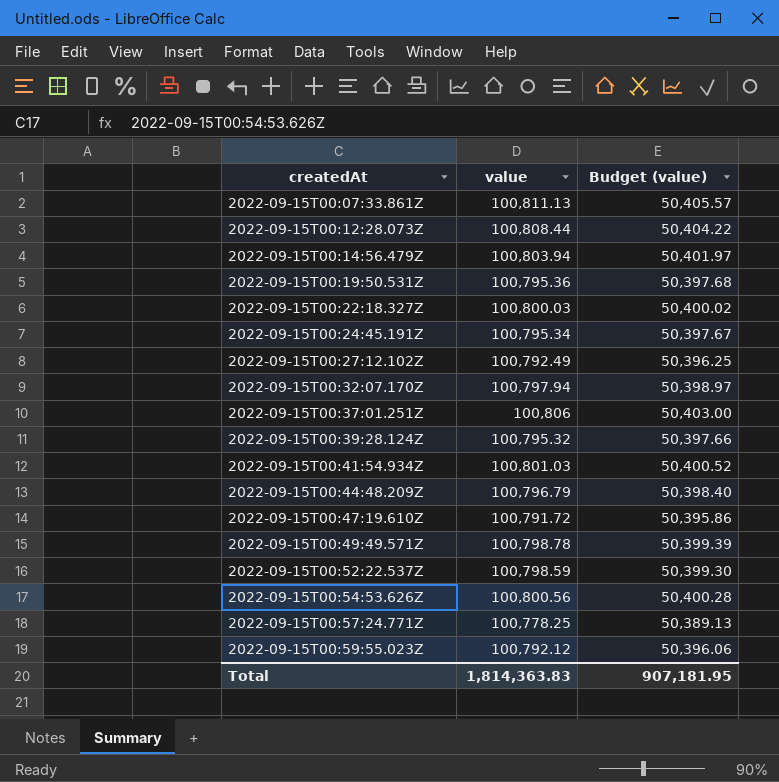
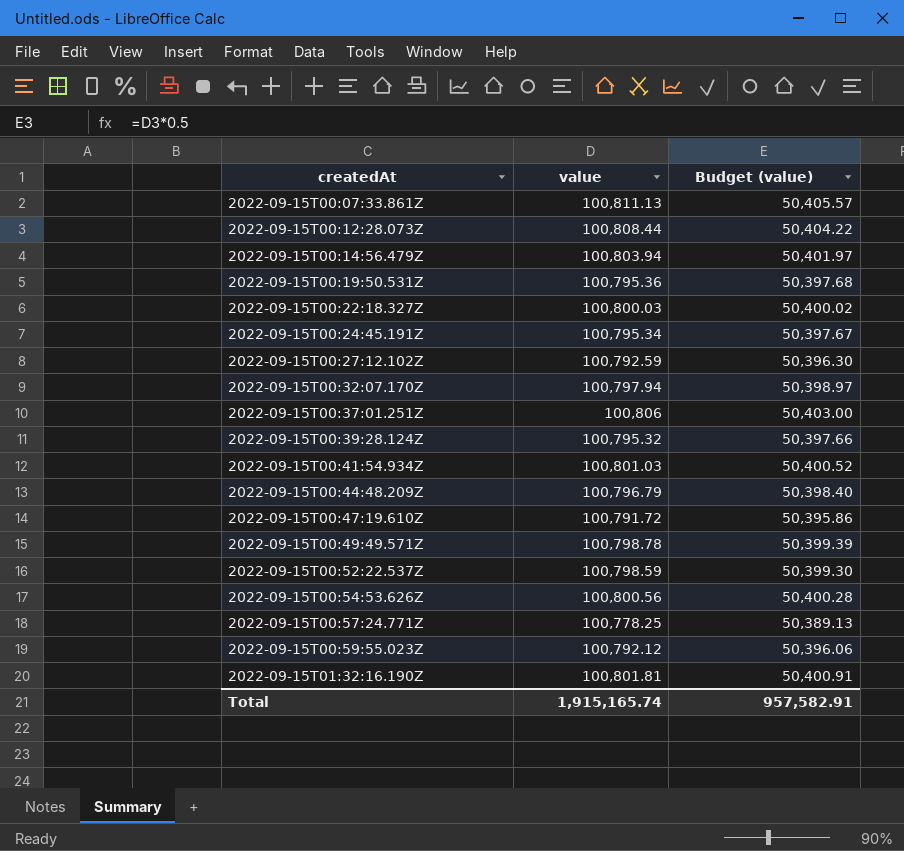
2022-09-15T00:27:12.102Z | value: 100,792.49 -> 100,792.59
2022-09-15T00:27:12.102Z | Budget (value): 50,396.25 -> 50,396.30
row 2022-09-15T01:32:16.190Z: none -> 100,801.81 | 50,400.91
Total | value: 1,814,363.83 -> 1,915,165.74
Total | Budget (value): 907,181.95 -> 957,582.91

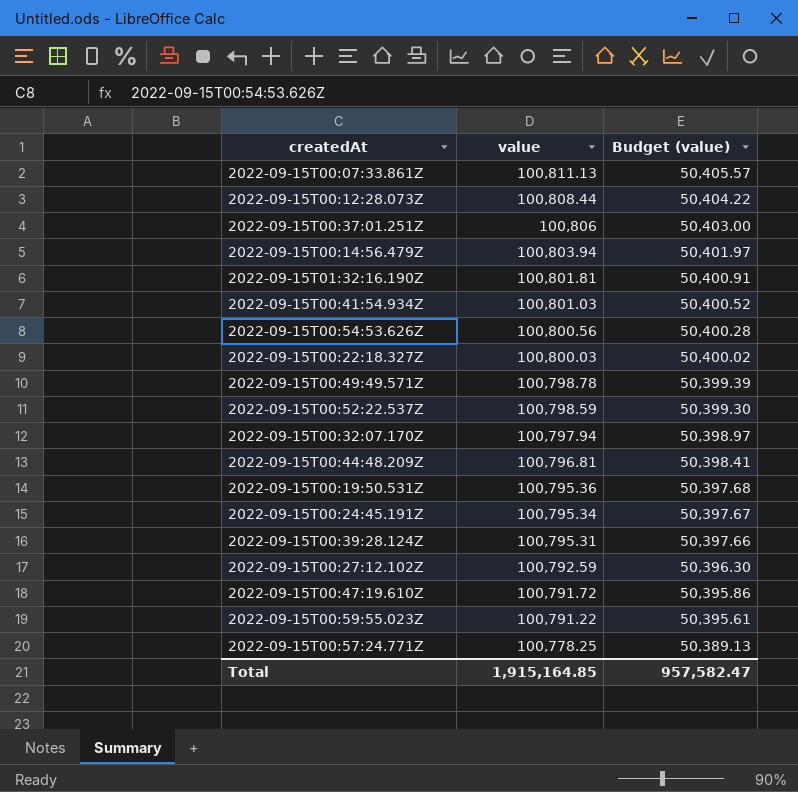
row order: createdAt ascending -> value descending
2022-09-15T00:44:48.209Z | value: 100,796.79 -> 100,796.81
2022-09-15T00:44:48.209Z | Budget (value): 50,398.40 -> 50,398.41
2022-09-15T00:39:28.124Z | value: 100,795.32 -> 100,795.31
2022-09-15T00:59:55.023Z | value: 100,792.12 -> 100,791.22
2022-09-15T00:59:55.023Z | Budget (value): 50,396.06 -> 50,395.61
Total | value: 1,915,165.74 -> 1,915,164.85
Total | Budget (value): 957,582.91 -> 957,582.47

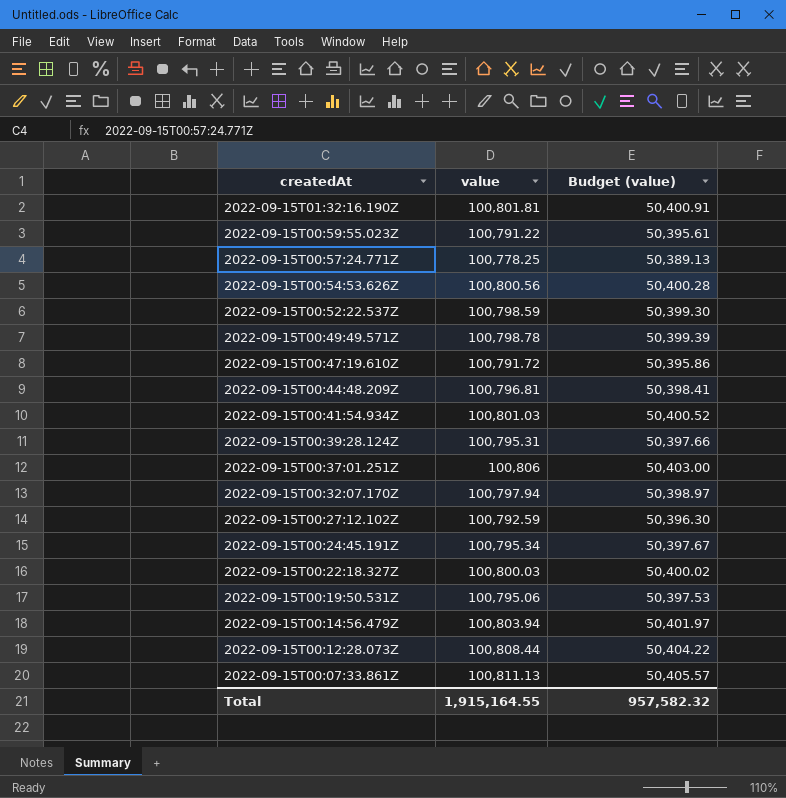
row order: value descending -> createdAt descending
2022-09-15T00:19:50.531Z | value: 100,795.36 -> 100,795.06
2022-09-15T00:19:50.531Z | Budget (value): 50,397.68 -> 50,397.53
Total | value: 1,915,164.85 -> 1,915,164.55
Total | Budget (value): 957,582.47 -> 957,582.32

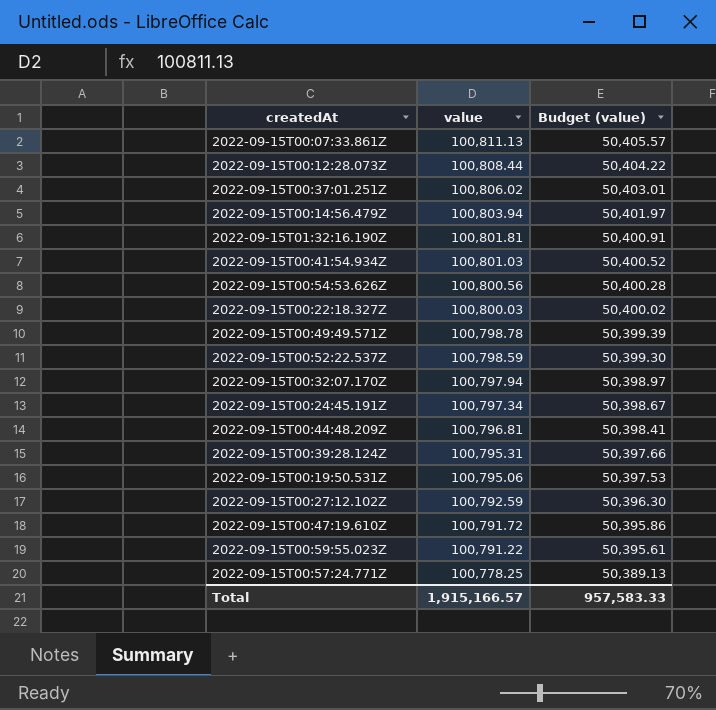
row order: createdAt descending -> value descending
2022-09-15T00:37:01.251Z | value: 100,806 -> 100,806.02
2022-09-15T00:37:01.251Z | Budget (value): 50,403.00 -> 50,403.01
2022-09-15T00:24:45.191Z | value: 100,795.34 -> 100,797.34
2022-09-15T00:24:45.191Z | Budget (value): 50,397.67 -> 50,398.67
Total | value: 1,915,164.55 -> 1,915,166.57
Total | Budget (value): 957,582.32 -> 957,583.33

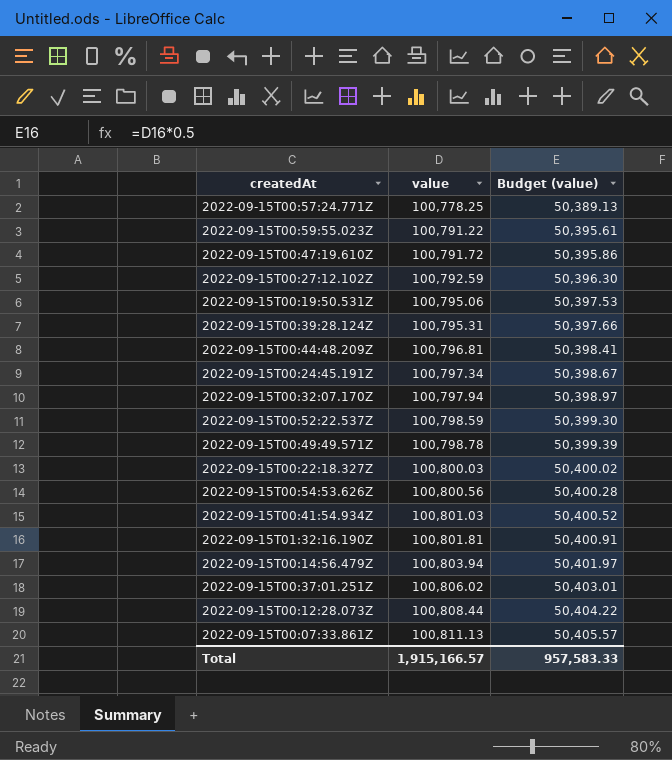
row order: value descending -> value ascending

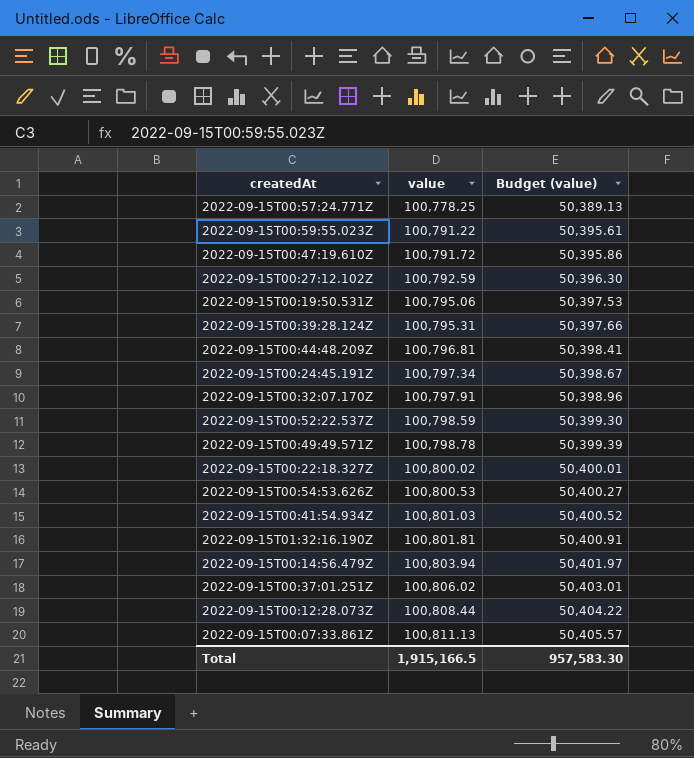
2022-09-15T00:32:07.170Z | value: 100,797.94 -> 100,797.91
2022-09-15T00:32:07.170Z | Budget (value): 50,398.97 -> 50,398.96
2022-09-15T00:22:18.327Z | value: 100,800.03 -> 100,800.02
2022-09-15T00:22:18.327Z | Budget (value): 50,400.02 -> 50,400.01
2022-09-15T00:54:53.626Z | value: 100,800.56 -> 100,800.53
2022-09-15T00:54:53.626Z | Budget (value): 50,400.28 -> 50,400.27
Total | value: 1,915,166.57 -> 1,915,166.5
Total | Budget (value): 957,583.33 -> 957,583.30

